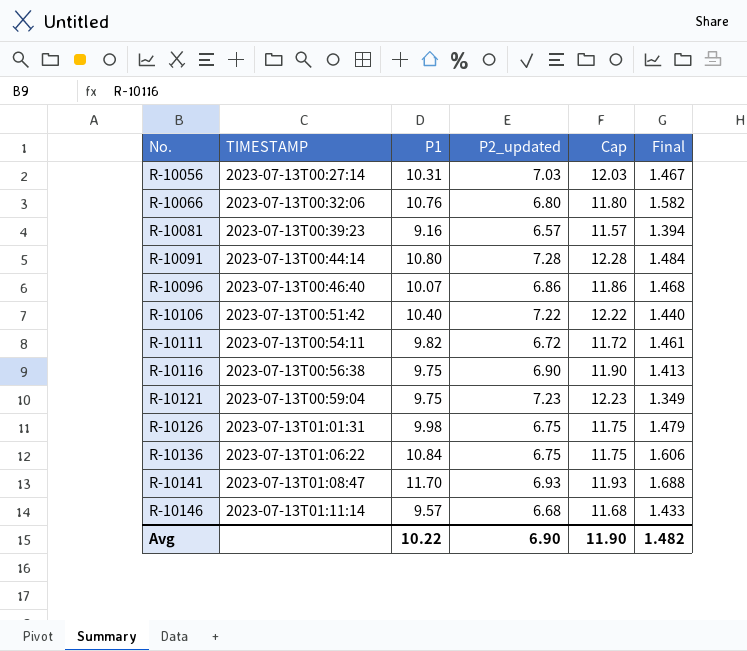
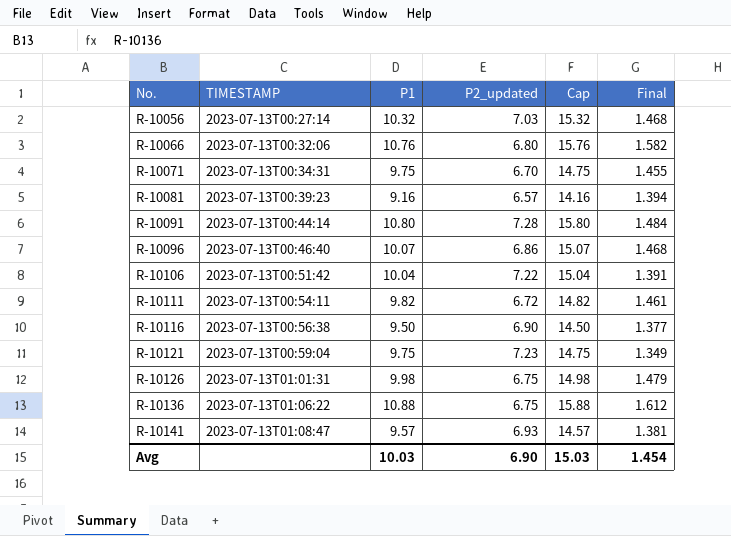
column Cap | formula: [P2_updated] + 5 -> [P1] + 5
row R-10146: 2023-07-13T01:11:14 | 9.57 | 6.68 | 11.68 | 1.433 -> none
R-10056 | P1: 10.31 -> 10.32
R-10056 | Final: 1.467 -> 1.468
row R-10071: none -> 2023-07-13T00:34:31 | 9.75 | 6.70 | 14.75 | 1.455
R-10106 | P1: 10.40 -> 10.04
R-10106 | Final: 1.440 -> 1.391
R-10116 | P1: 9.75 -> 9.50
R-10116 | Final: 1.413 -> 1.377
R-10136 | P1: 10.84 -> 10.88
R-10136 | Final: 1.606 -> 1.612
R-10141 | P1: 11.70 -> 9.57
R-10141 | Final: 1.688 -> 1.381
Avg | P1: 10.22 -> 10.03
Avg | Cap: 11.90 -> 15.03
Avg | Final: 1.482 -> 1.454

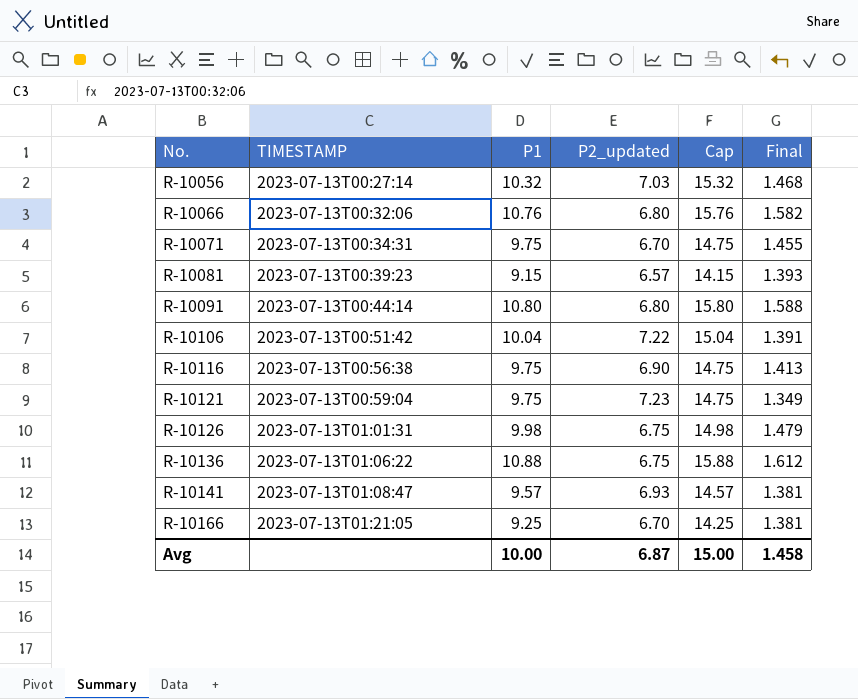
row R-10096: 2023-07-13T00:46:40 | 10.07 | 6.86 | 15.07 | 1.468 -> none
row R-10111: 2023-07-13T00:54:11 | 9.82 | 6.72 | 14.82 | 1.461 -> none
R-10081 | P1: 9.16 -> 9.15
R-10081 | Cap: 14.16 -> 14.15
R-10081 | Final: 1.394 -> 1.393
R-10091 | P2_updated: 7.28 -> 6.80
R-10091 | Final: 1.484 -> 1.588
R-10116 | P1: 9.50 -> 9.75
R-10116 | Cap: 14.50 -> 14.75
R-10116 | Final: 1.377 -> 1.413
row R-10166: none -> 2023-07-13T01:21:05 | 9.25 | 6.70 | 14.25 | 1.381
Avg | P1: 10.03 -> 10.00
Avg | P2_updated: 6.90 -> 6.87
Avg | Cap: 15.03 -> 15.00
Avg | Final: 1.454 -> 1.458

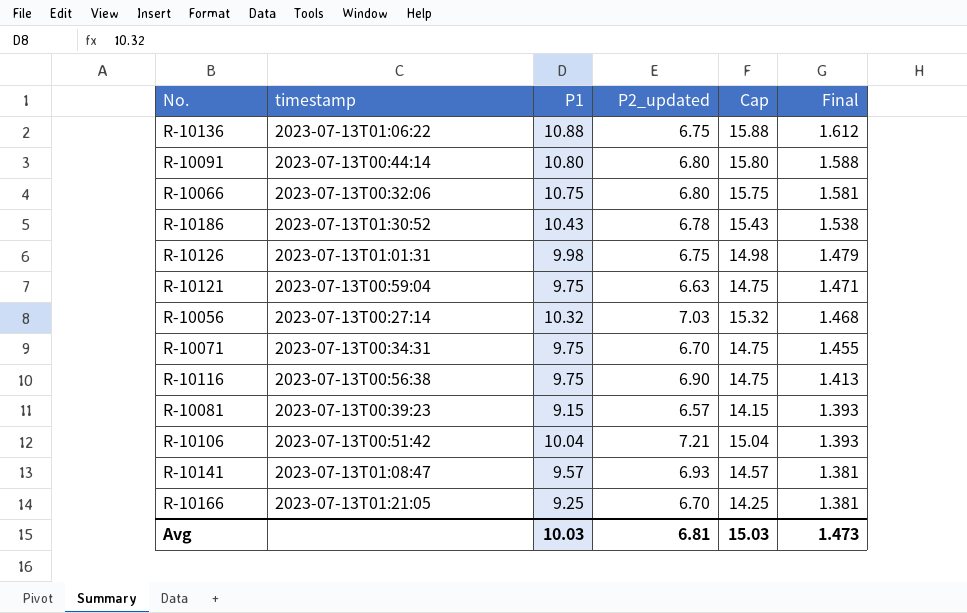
row order: No. ascending -> Final descending
column name: TIMESTAMP -> timestamp
R-10066 | P1: 10.76 -> 10.75
R-10066 | Cap: 15.76 -> 15.75
R-10066 | Final: 1.582 -> 1.581
row R-10186: none -> 2023-07-13T01:30:52 | 10.43 | 6.78 | 15.43 | 1.538
R-10121 | P2_updated: 7.23 -> 6.63
R-10121 | Final: 1.349 -> 1.471
R-10106 | P2_updated: 7.22 -> 7.21
R-10106 | Final: 1.391 -> 1.393
Avg | P1: 10.00 -> 10.03
Avg | P2_updated: 6.87 -> 6.81
Avg | Cap: 15.00 -> 15.03
Avg | Final: 1.458 -> 1.473

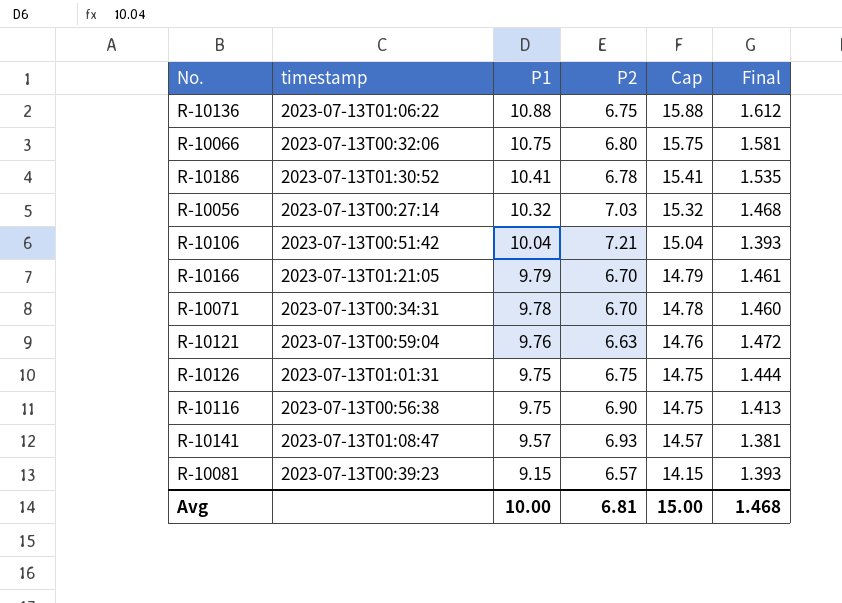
row order: Final descending -> P1 descending
column name: P2_updated -> P2
row R-10091: 2023-07-13T00:44:14 | 10.80 | 6.80 | 15.80 | 1.588 -> none
R-10186 | P1: 10.43 -> 10.41
R-10186 | Cap: 15.43 -> 15.41
R-10186 | Final: 1.538 -> 1.535
R-10166 | P1: 9.25 -> 9.79
R-10166 | Cap: 14.25 -> 14.79
R-10166 | Final: 1.381 -> 1.461
R-10071 | P1: 9.75 -> 9.78
R-10071 | Cap: 14.75 -> 14.78
R-10071 | Final: 1.455 -> 1.460
R-10121 | P1: 9.75 -> 9.76
R-10121 | Cap: 14.75 -> 14.76
R-10121 | Final: 1.471 -> 1.472
R-10126 | P1: 9.98 -> 9.75
R-10126 | Cap: 14.98 -> 14.75
R-10126 | Final: 1.479 -> 1.444
Avg | P1: 10.03 -> 10.00
Avg | Cap: 15.03 -> 15.00
Avg | Final: 1.473 -> 1.468

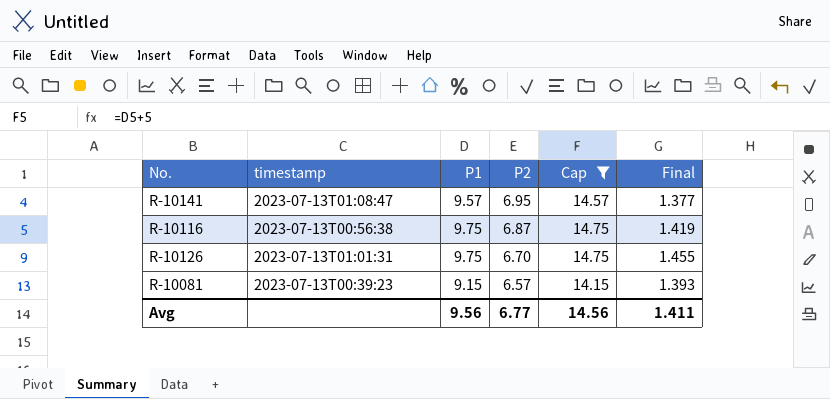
filter: none -> Cap <= 14.75
row order: P1 descending -> P2 descending
R-10141 | P2: 6.93 -> 6.95
R-10141 | Final: 1.381 -> 1.377
R-10116 | P2: 6.90 -> 6.87
R-10116 | Final: 1.413 -> 1.419
R-10126 | P2: 6.75 -> 6.70
R-10126 | Final: 1.444 -> 1.455
Avg | P1: 10.00 -> 9.56
Avg | P2: 6.81 -> 6.77
Avg | Cap: 15.00 -> 14.56
Avg | Final: 1.468 -> 1.411

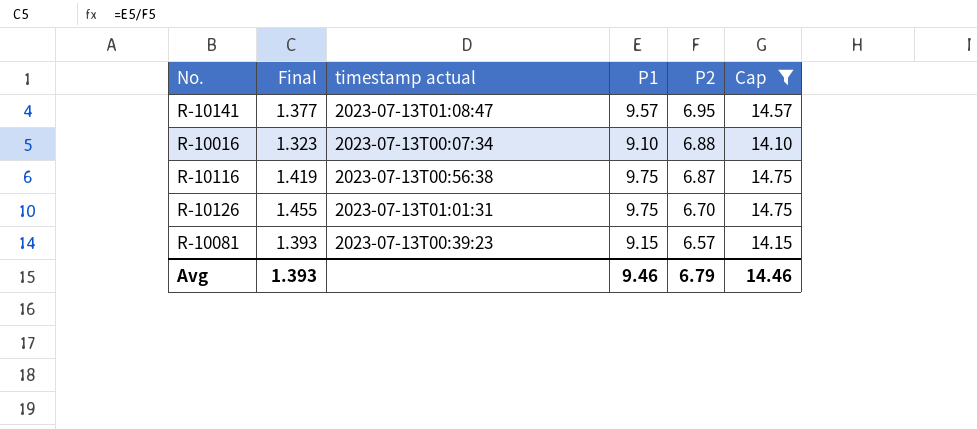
column Final | position: 6 -> 2
column name: timestamp -> timestamp actual
row R-10016: none -> 1.323 | 2023-07-13T00:07:34 | 9.10 | 6.88 | 14.10
Avg | Final: 1.411 -> 1.393
Avg | P1: 9.56 -> 9.46
Avg | P2: 6.77 -> 6.79
Avg | Cap: 14.56 -> 14.46

